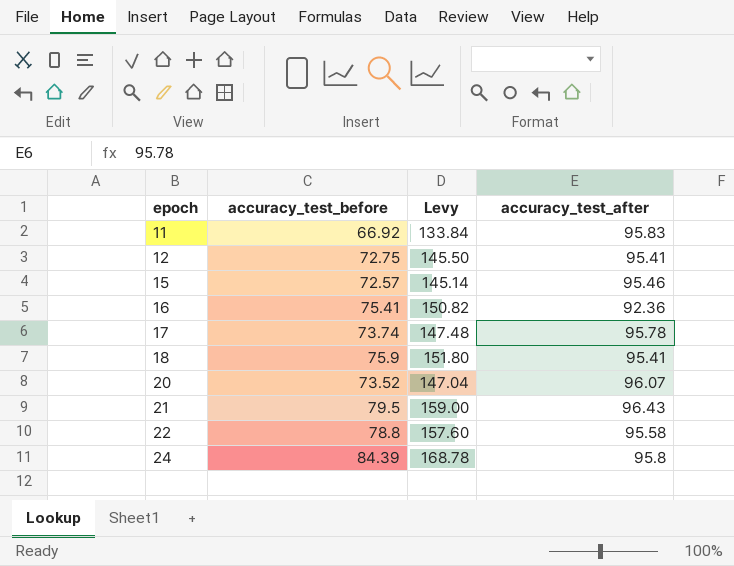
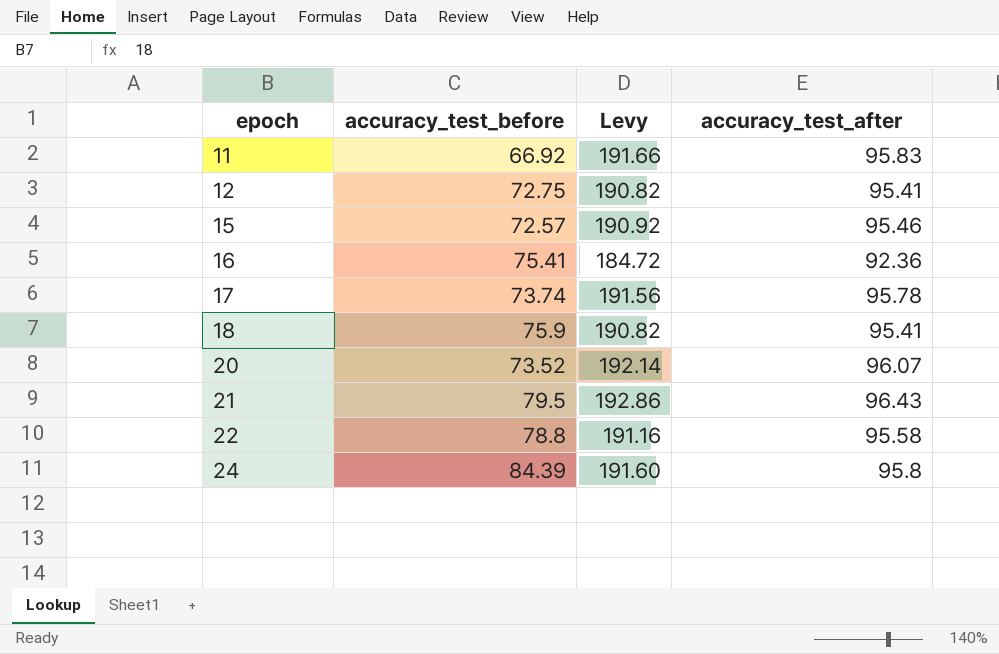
column Levy | formula: [accuracy_test_before] * 2 -> [accuracy_test_after] * 2

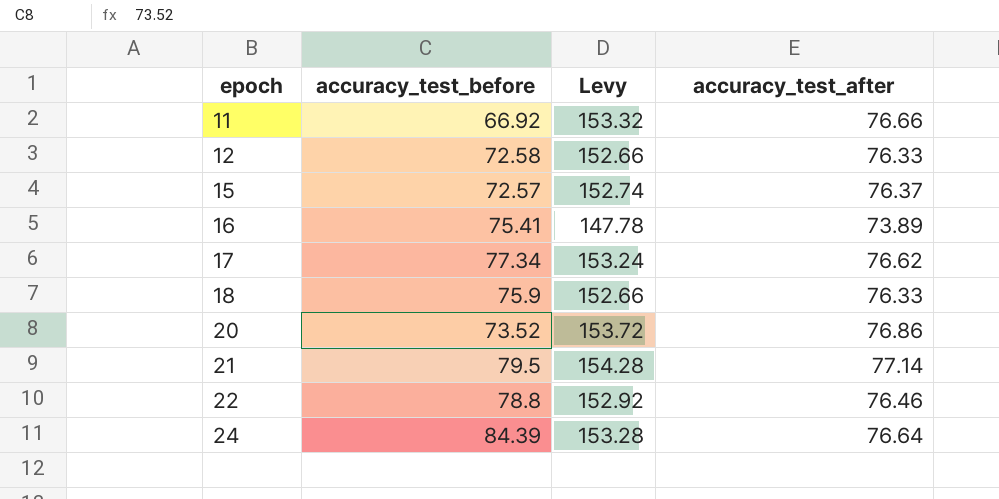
11 | Levy: 191.66 -> 153.32
11 | accuracy_test_after: 95.83 -> 76.66
12 | accuracy_test_before: 72.75 -> 72.58
12 | Levy: 190.82 -> 152.66
12 | accuracy_test_after: 95.41 -> 76.33
15 | Levy: 190.92 -> 152.74
15 | accuracy_test_after: 95.46 -> 76.37
16 | Levy: 184.72 -> 147.78
16 | accuracy_test_after: 92.36 -> 73.89
17 | accuracy_test_before: 73.74 -> 77.34
17 | Levy: 191.56 -> 153.24
17 | accuracy_test_after: 95.78 -> 76.62
18 | Levy: 190.82 -> 152.66
18 | accuracy_test_after: 95.41 -> 76.33
20 | Levy: 192.14 -> 153.72
20 | accuracy_test_after: 96.07 -> 76.86
21 | Levy: 192.86 -> 154.28
21 | accuracy_test_after: 96.43 -> 77.14
22 | Levy: 191.16 -> 152.92
22 | accuracy_test_after: 95.58 -> 76.46
24 | Levy: 191.60 -> 153.28
24 | accuracy_test_after: 95.8 -> 76.64

